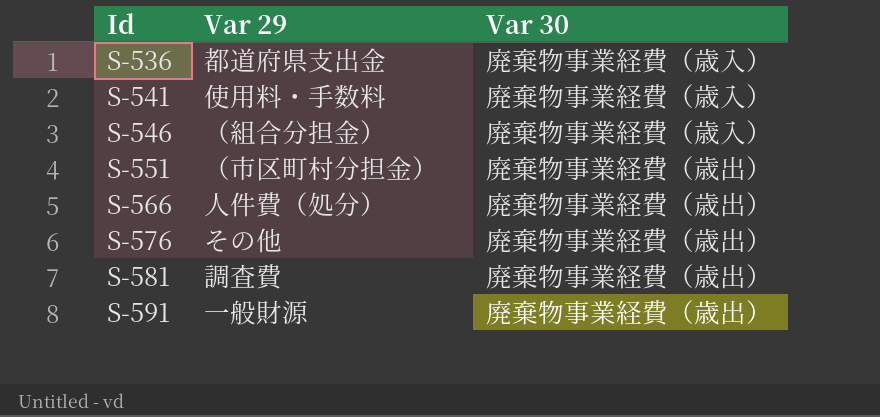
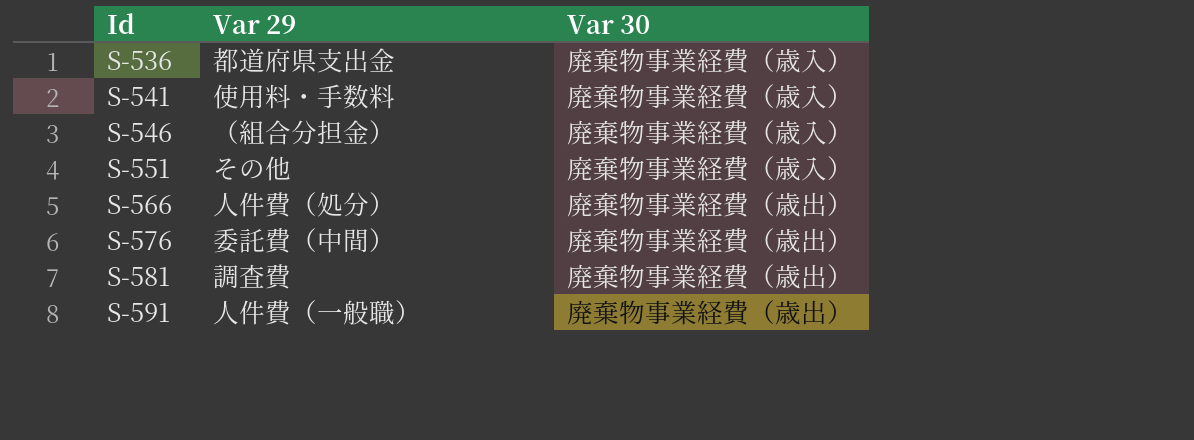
S-551 | Var 29: （市区町村分担金） -> その他
S-551 | Var 30: 廃棄物事業経費（歳出） -> 廃棄物事業経費（歳入）
S-576 | Var 29: その他 -> 委託費（中間）
S-591 | Var 29: 一般財源 -> 人件費（一般職）

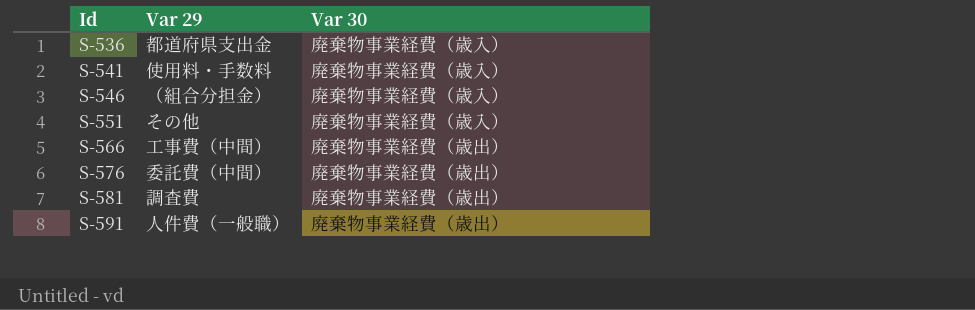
S-566 | Var 29: 人件費（処分） -> 工事費（中間）

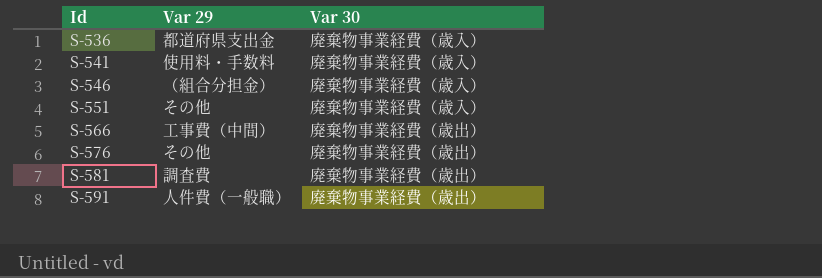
S-576 | Var 29: 委託費（中間） -> その他

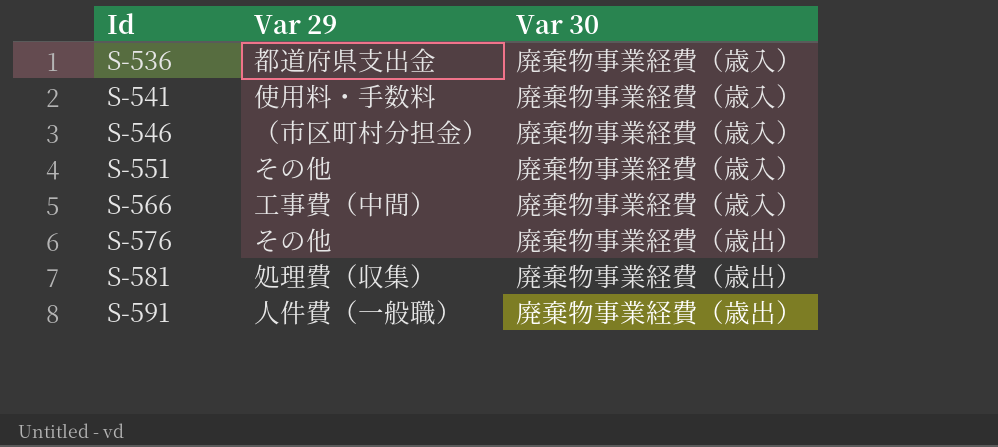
S-546 | Var 29: （組合分担金） -> （市区町村分担金）
S-566 | Var 30: 廃棄物事業経費（歳出） -> 廃棄物事業経費（歳入）
S-581 | Var 29: 調査費 -> 処理費（収集）

